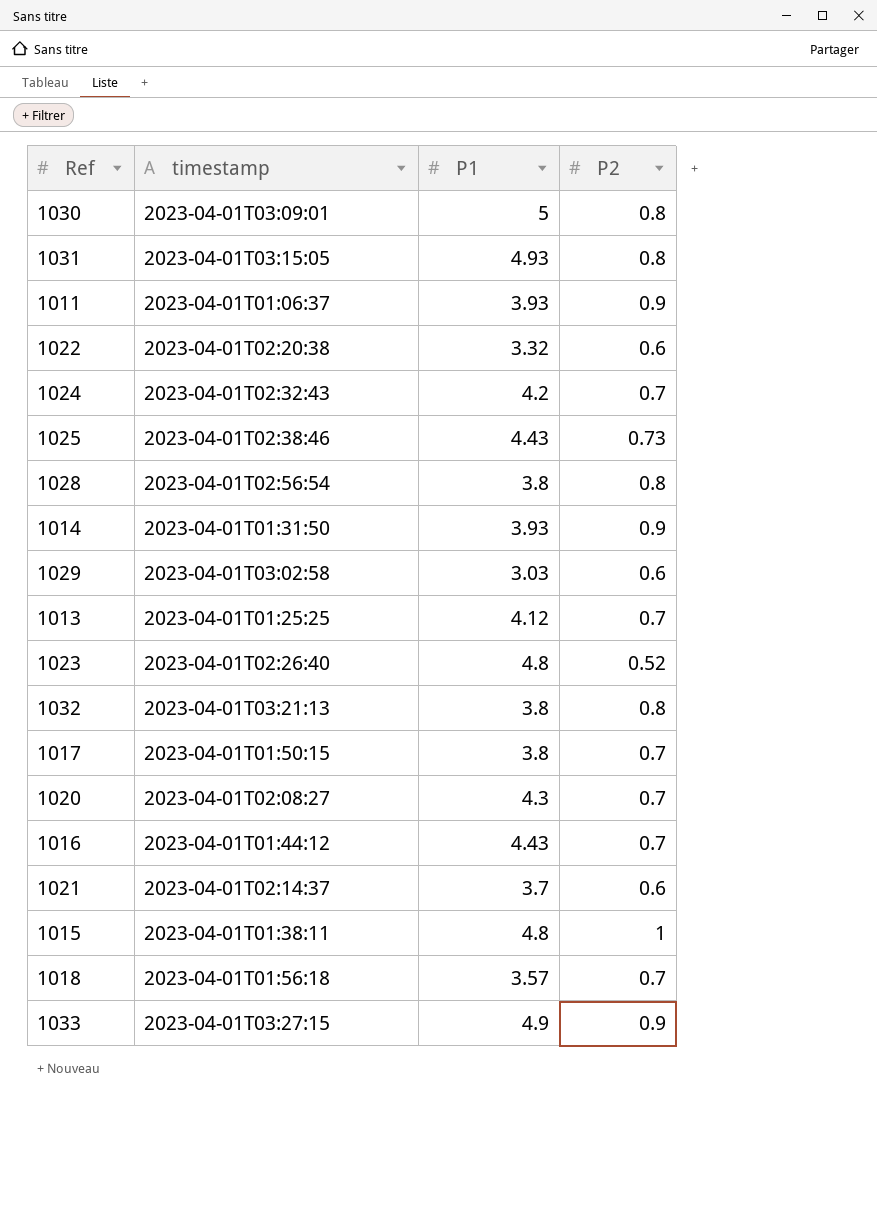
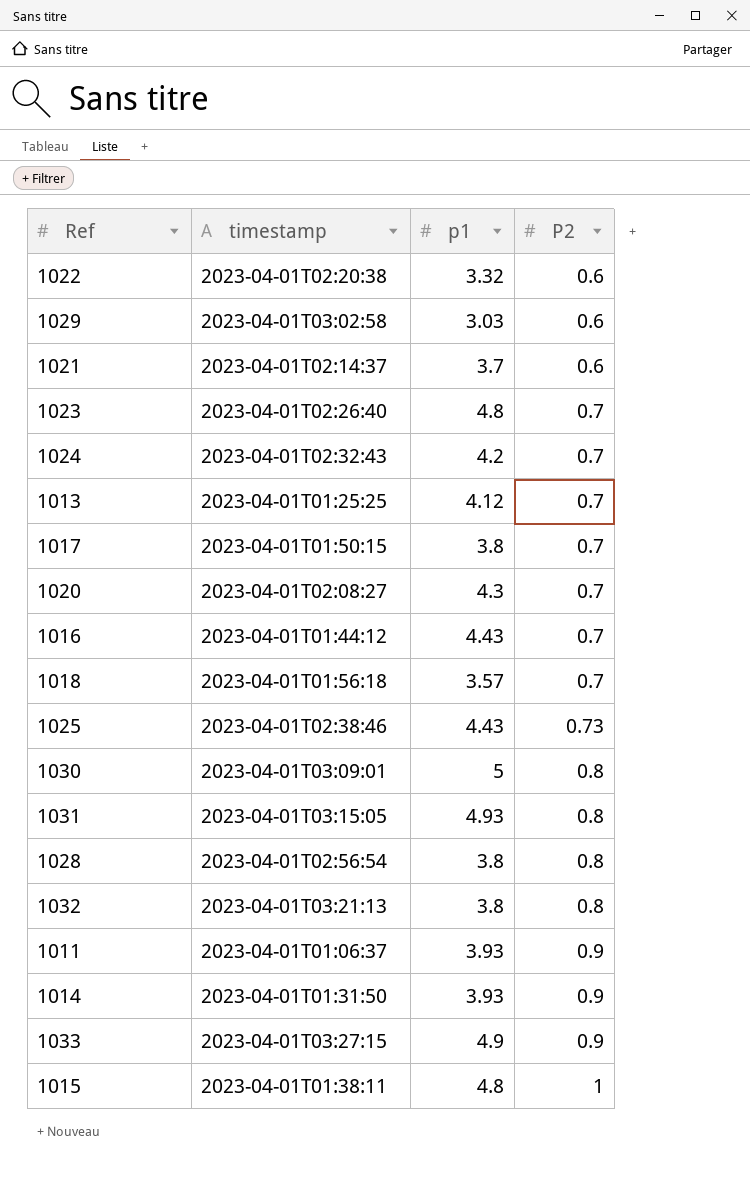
row order: none -> P2 ascending
column name: P1 -> p1
1023 | P2: 0.52 -> 0.7

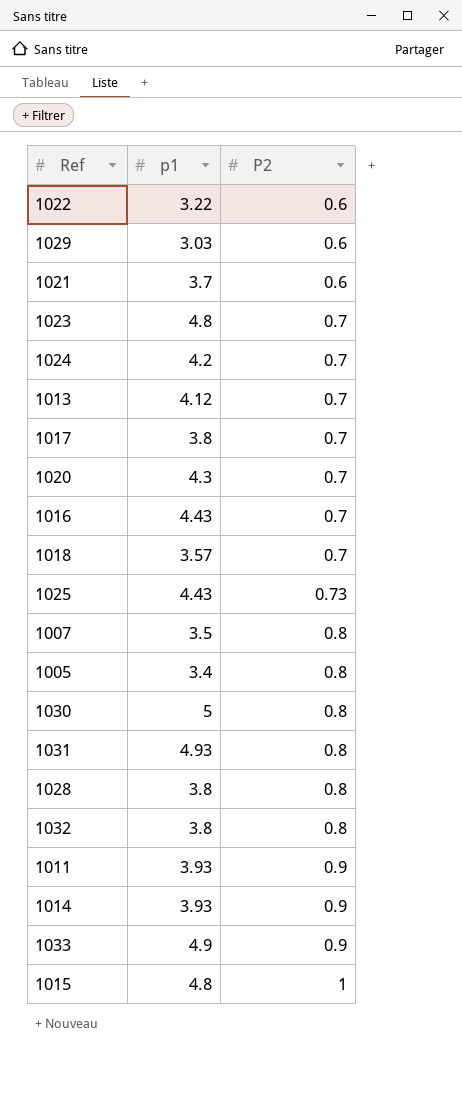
column timestamp | position: 2 -> none
1022 | p1: 3.32 -> 3.22
row 1007: none -> 3.5 | 0.8
row 1005: none -> 3.4 | 0.8

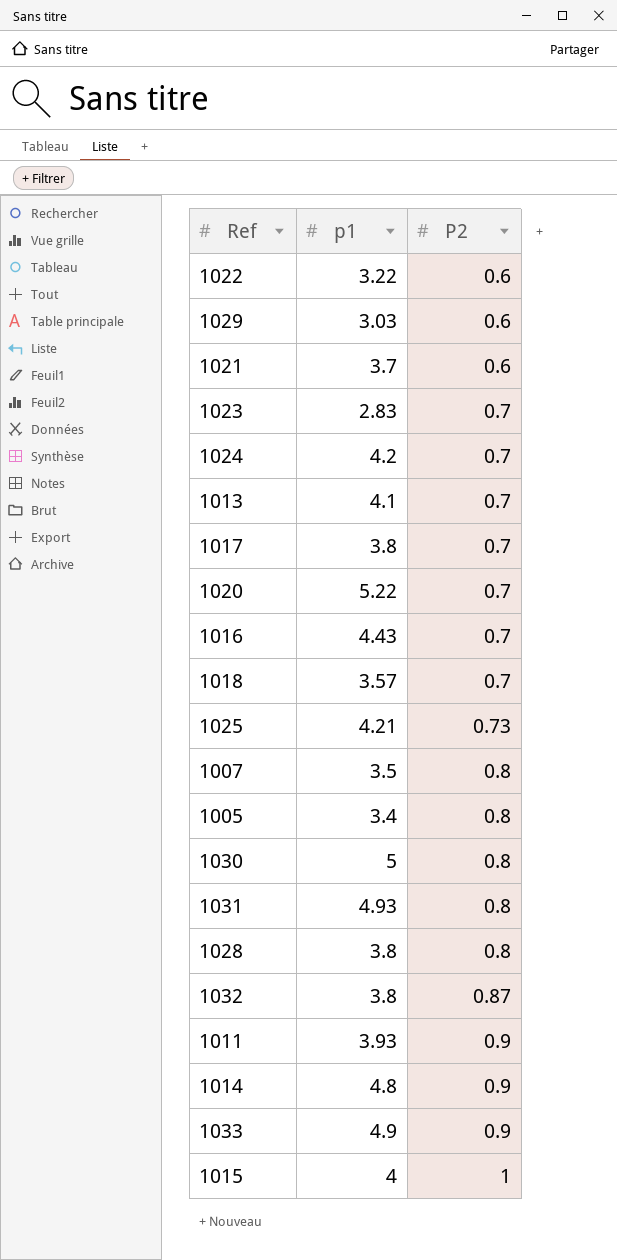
1023 | p1: 4.8 -> 2.83
1013 | p1: 4.12 -> 4.1
1020 | p1: 4.3 -> 5.22
1025 | p1: 4.43 -> 4.21
1032 | P2: 0.8 -> 0.87
1014 | p1: 3.93 -> 4.8
1015 | p1: 4.8 -> 4

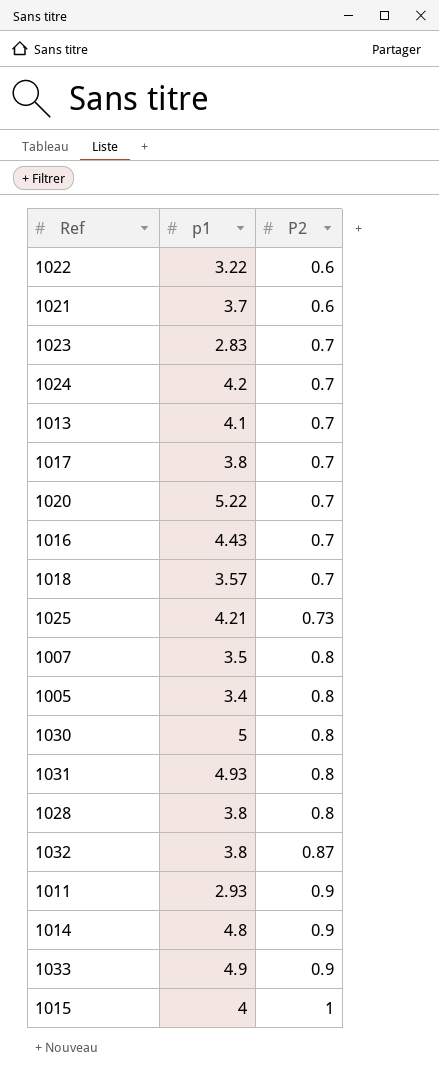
row 1029: 3.03 | 0.6 -> none
1011 | p1: 3.93 -> 2.93

